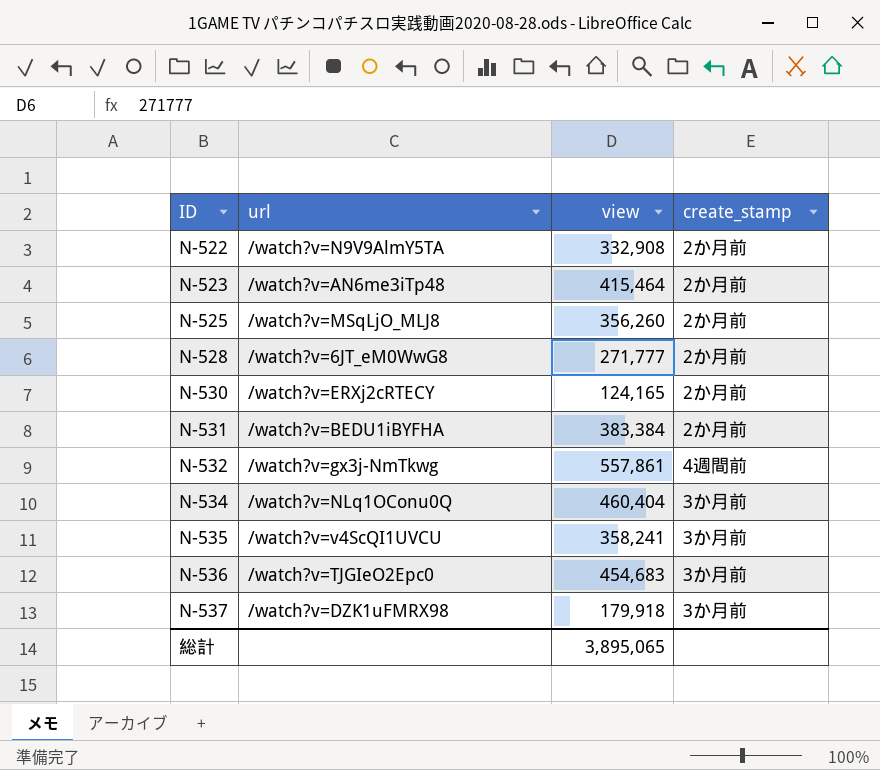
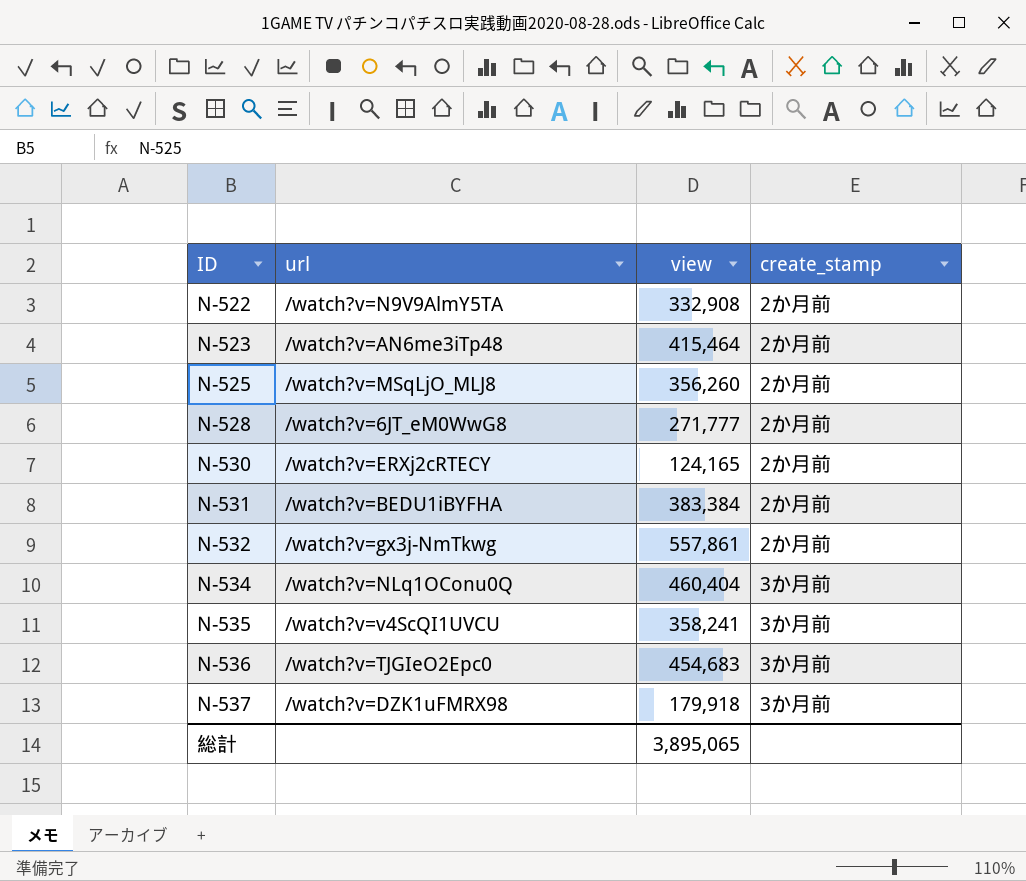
N-532 | create_stamp: 4週間前 -> 2か月前

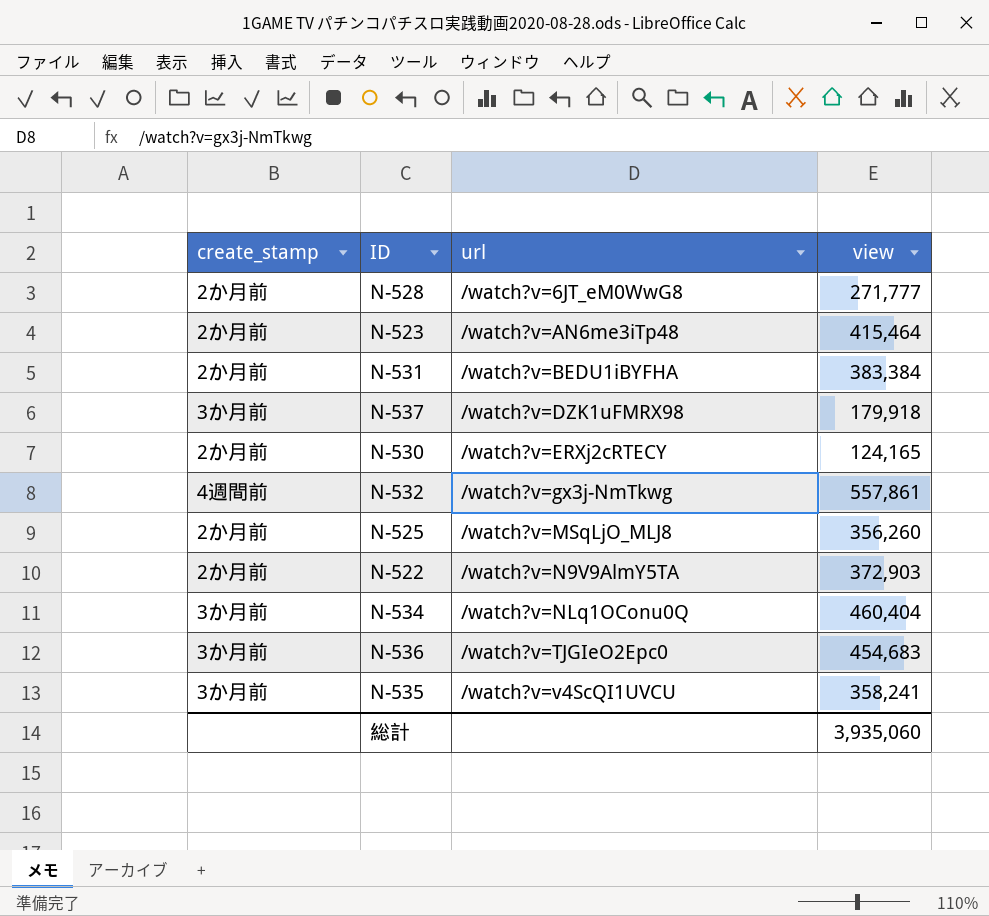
row order: ID ascending -> url ascending
column create_stamp | position: 4 -> 1
N-532 | create_stamp: 2か月前 -> 4週間前
N-522 | view: 332,908 -> 372,903
総計 | view: 3,895,065 -> 3,935,060

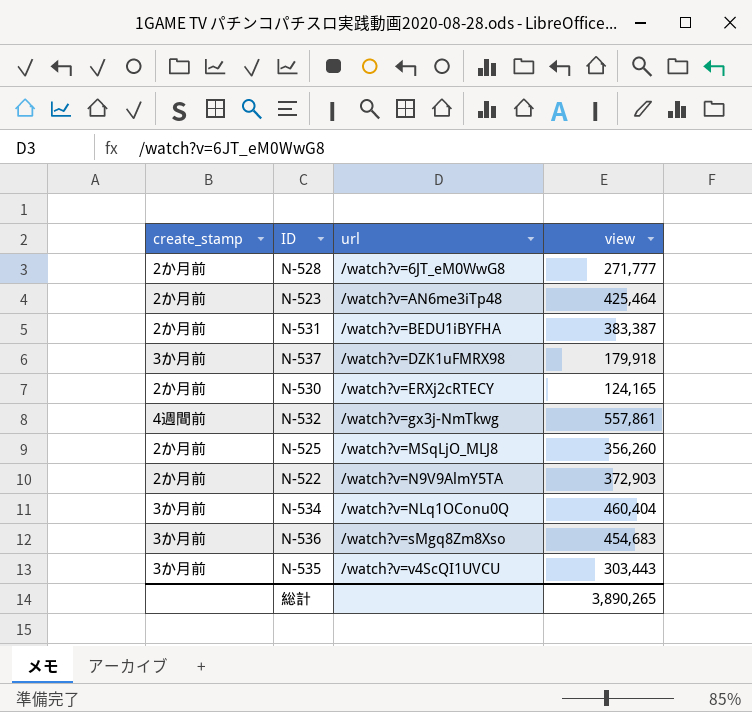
N-523 | view: 415,464 -> 425,464
N-531 | view: 383,384 -> 383,387
N-536 | url: /watch?v=TJGIeO2Epc0 -> /watch?v=sMgq8Zm8Xso
N-535 | view: 358,241 -> 303,443
総計 | view: 3,935,060 -> 3,890,265

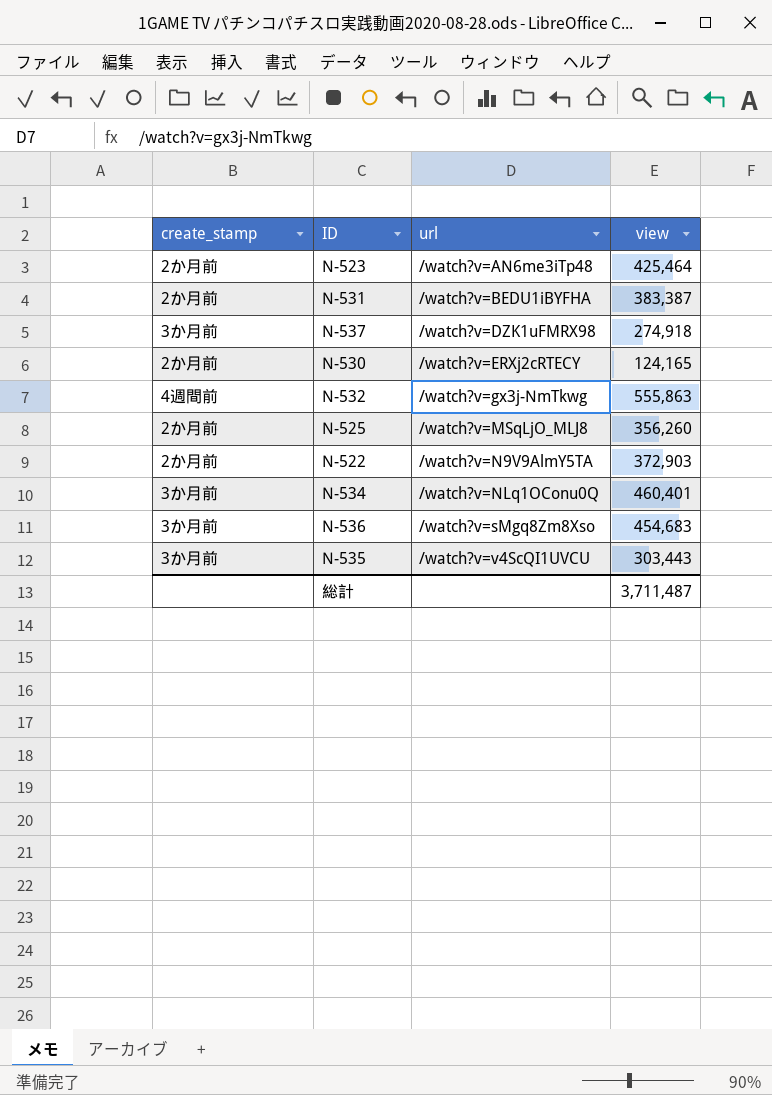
row N-528: 2か月前 | /watch?v=6JT_eM0WwG8 | 271,777 -> none
N-537 | view: 179,918 -> 274,918
N-532 | view: 557,861 -> 555,863
N-534 | view: 460,404 -> 460,401
総計 | view: 3,890,265 -> 3,711,487

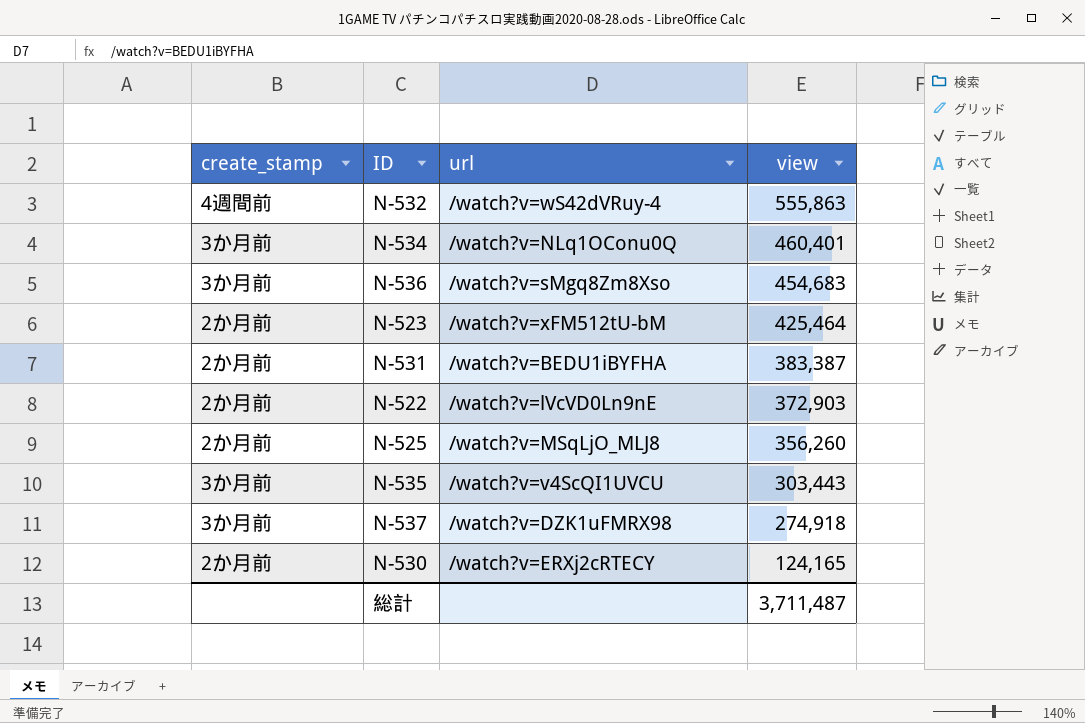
row order: url ascending -> view descending
N-532 | url: /watch?v=gx3j-NmTkwg -> /watch?v=wS42dVRuy-4
N-523 | url: /watch?v=AN6me3iTp48 -> /watch?v=xFM512tU-bM
N-522 | url: /watch?v=N9V9AlmY5TA -> /watch?v=lVcVD0Ln9nE

